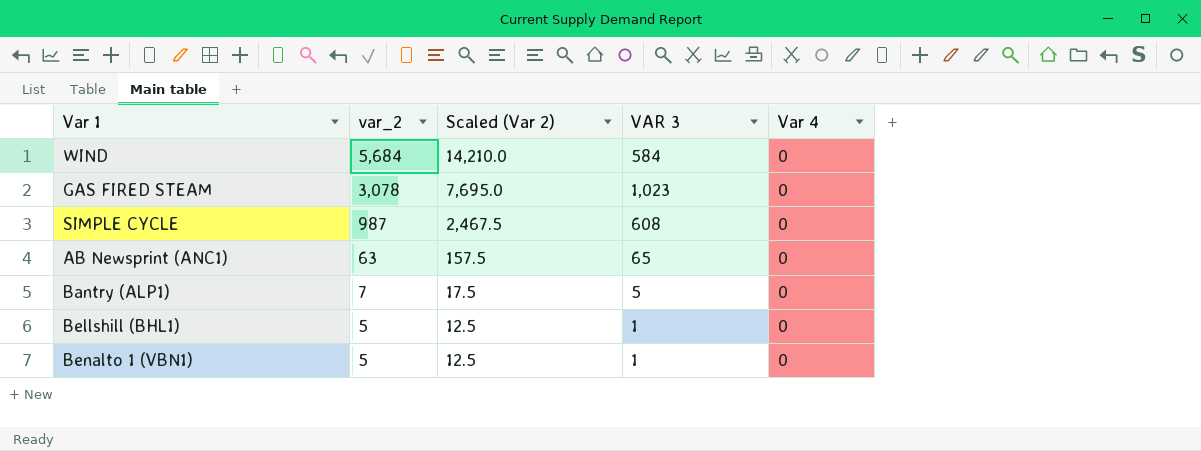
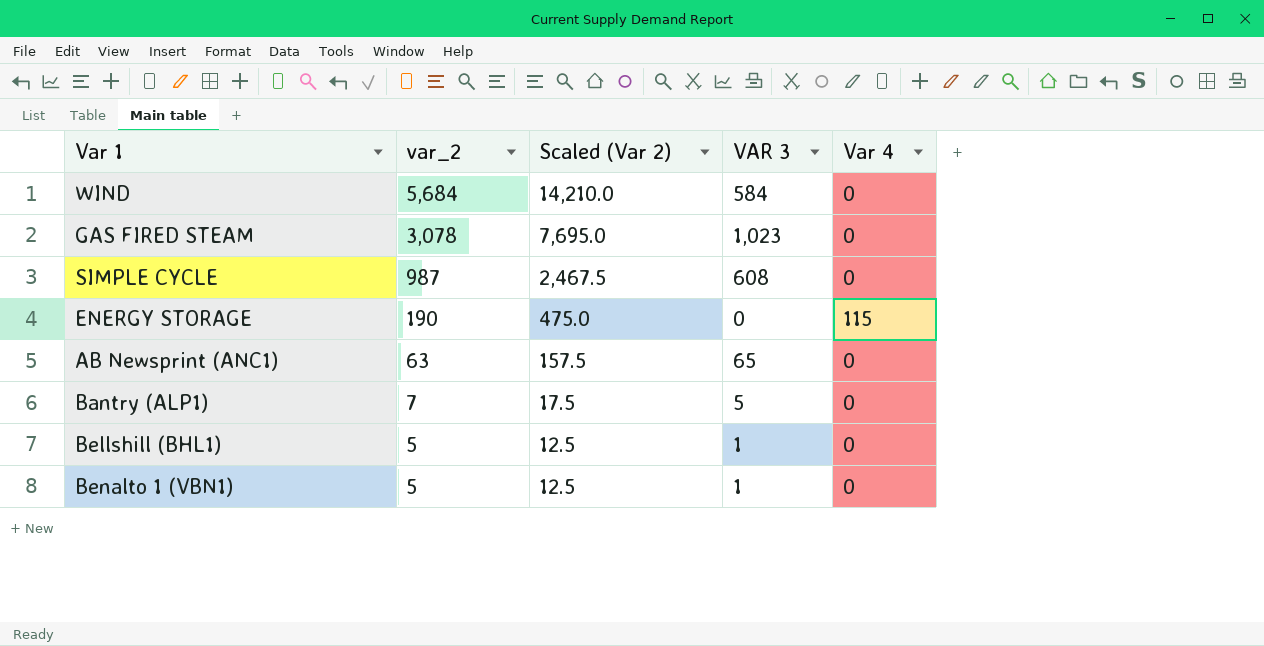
row ENERGY STORAGE: none -> 190 | 475.0 | 0 | 115

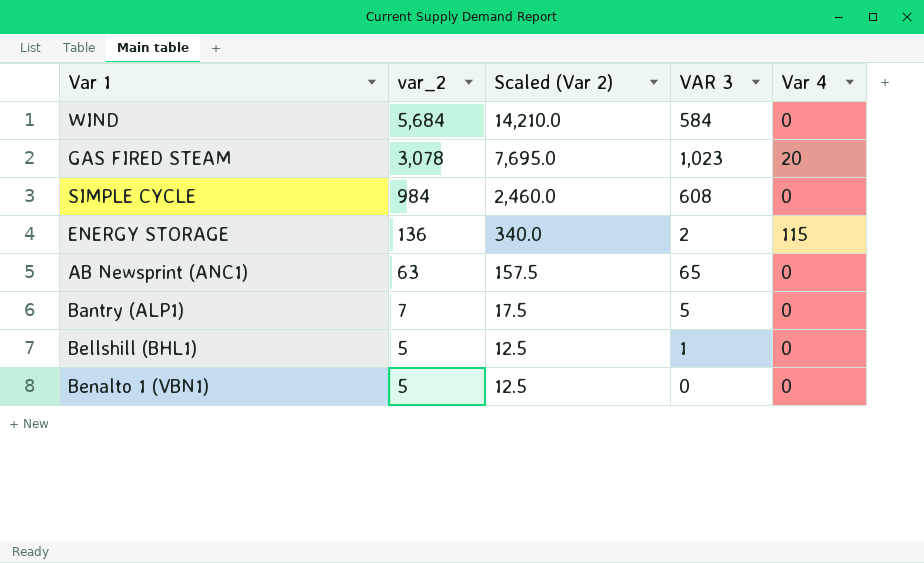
GAS FIRED STEAM | Var 4: 0 -> 20
SIMPLE CYCLE | var_2: 987 -> 984
SIMPLE CYCLE | Scaled (Var 2): 2,467.5 -> 2,460.0
ENERGY STORAGE | var_2: 190 -> 136
ENERGY STORAGE | Scaled (Var 2): 475.0 -> 340.0
ENERGY STORAGE | VAR 3: 0 -> 2
Benalto 1 (VBN1) | VAR 3: 1 -> 0

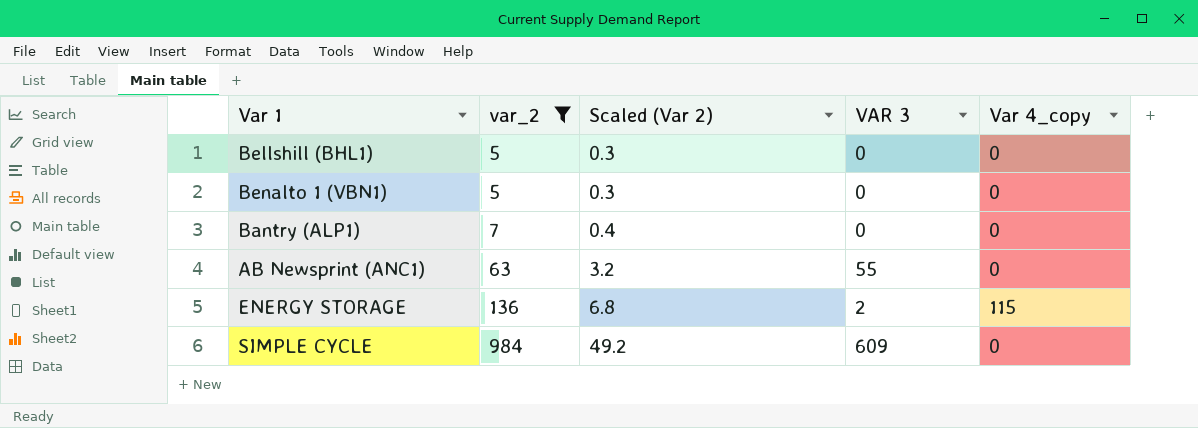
filter: none -> var_2 <= 984
row order: var_2 descending -> var_2 ascending
column Scaled (Var 2) | formula: [var_2] * 2.5 -> [var_2] * 0.05
column name: Var 4 -> Var 4_copy
Bellshill (BHL1) | VAR 3: 1 -> 0
Bantry (ALP1) | VAR 3: 5 -> 0
AB Newsprint (ANC1) | VAR 3: 65 -> 55
SIMPLE CYCLE | VAR 3: 608 -> 609

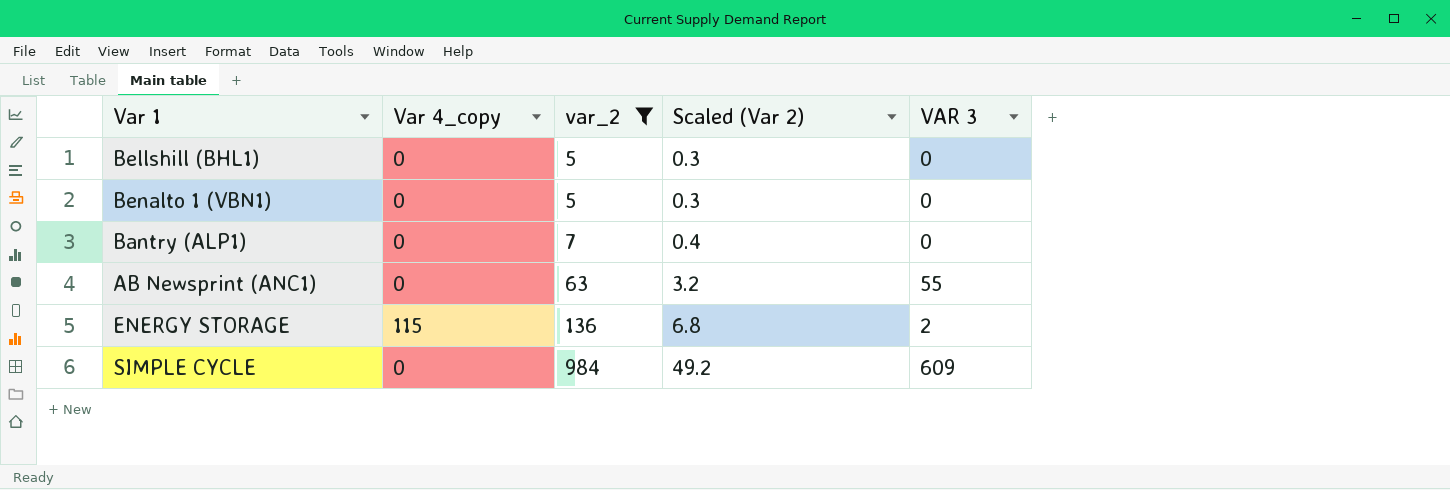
column Var 4_copy | position: 5 -> 2

